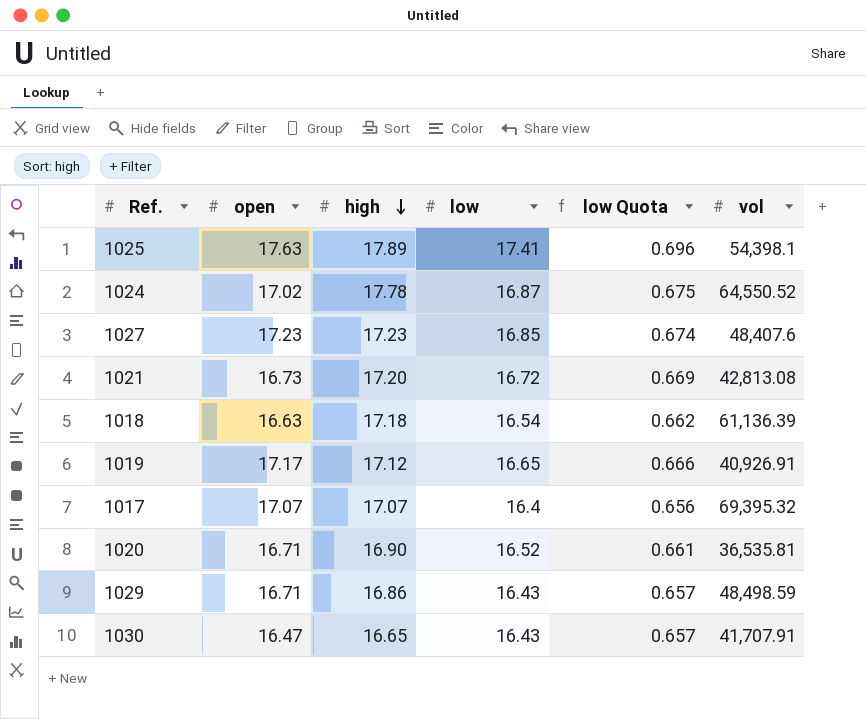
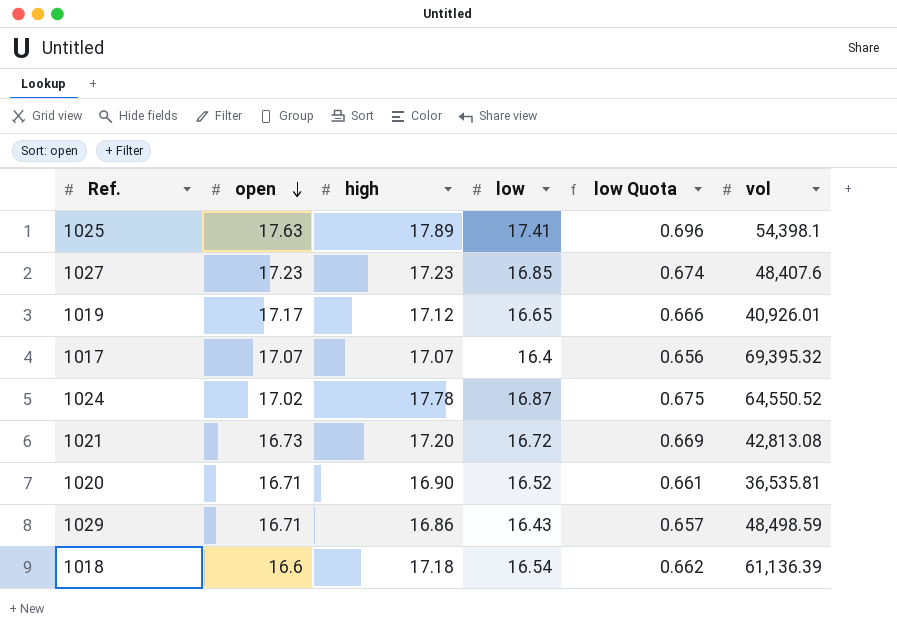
row order: high descending -> open descending
row 1030: 16.47 | 16.65 | 16.43 | 0.657 | 41,707.91 -> none
1019 | vol: 40,926.91 -> 40,926.01
1018 | open: 16.63 -> 16.6

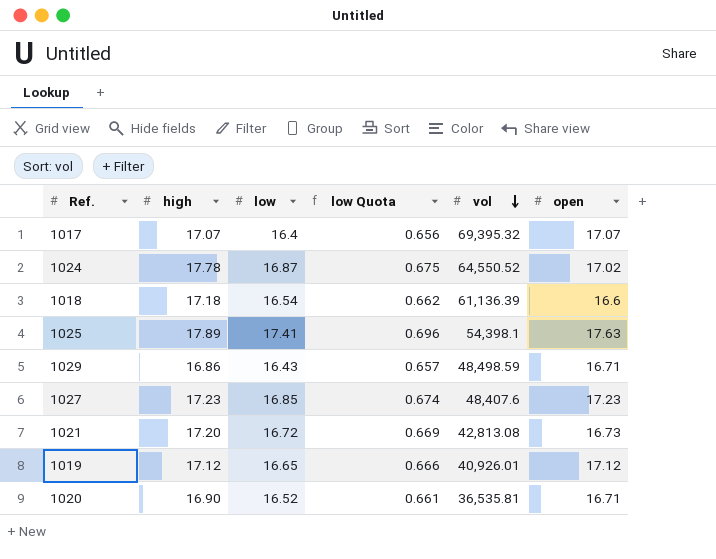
row order: open descending -> vol descending
column open | position: 2 -> 6
1019 | open: 17.17 -> 17.12

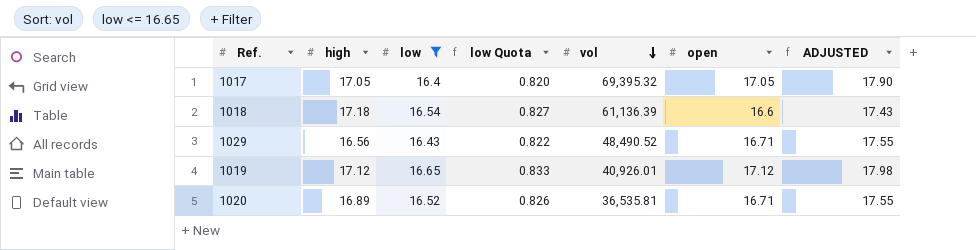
filter: none -> low <= 16.65
column low Quota | formula: [low] * 0.04 -> [low] * 0.05
column ADJUSTED | formula: none -> [open] * 1.05
1017 | high: 17.07 -> 17.05
1017 | open: 17.07 -> 17.05
1029 | high: 16.86 -> 16.56
1029 | vol: 48,498.59 -> 48,490.52
1020 | high: 16.90 -> 16.89

